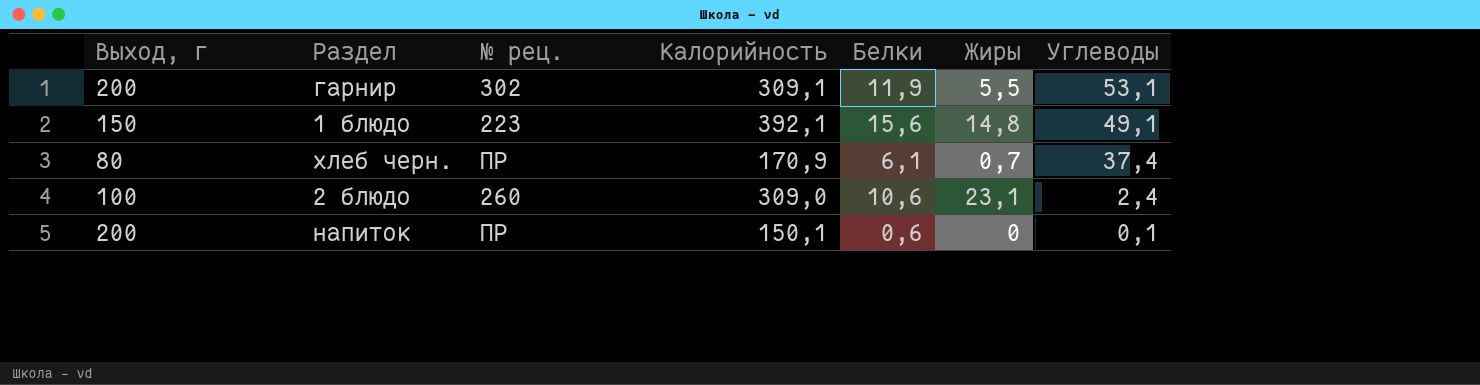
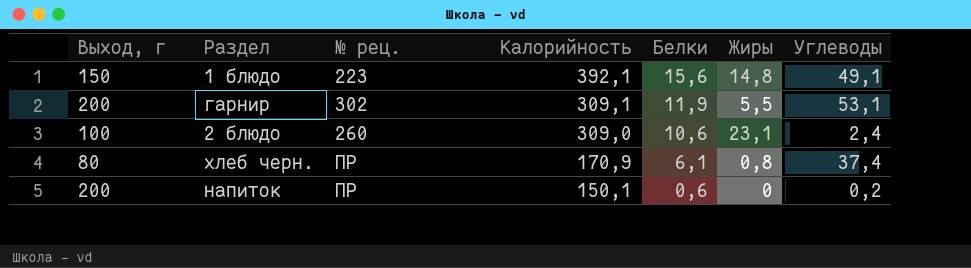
row order: Углеводы descending -> Калорийность descending
хлеб черн. | Жиры: 0,7 -> 0,8
напиток | Углеводы: 0,1 -> 0,2

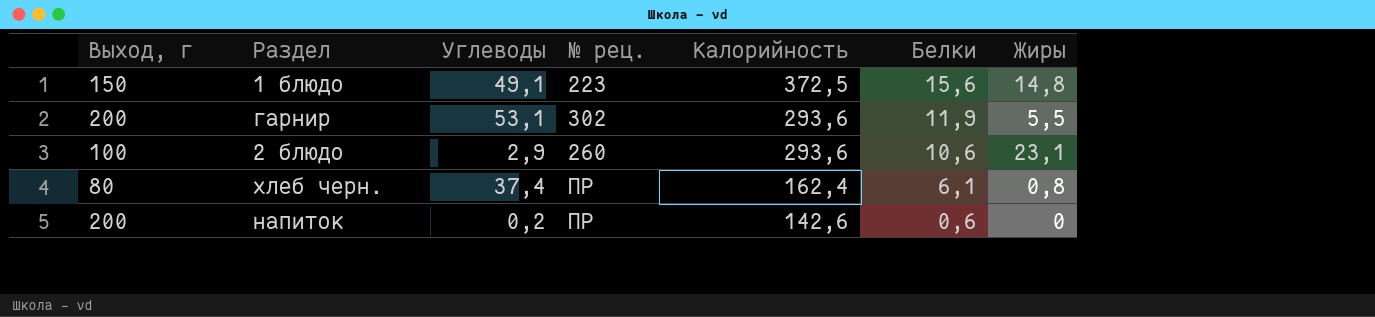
column Углеводы | position: 7 -> 3
1 блюдо | Калорийность: 392,1 -> 372,5
гарнир | Калорийность: 309,1 -> 293,6
2 блюдо | Углеводы: 2,4 -> 2,9
2 блюдо | Калорийность: 309,0 -> 293,6
хлеб черн. | Калорийность: 170,9 -> 162,4
напиток | Калорийность: 150,1 -> 142,6

